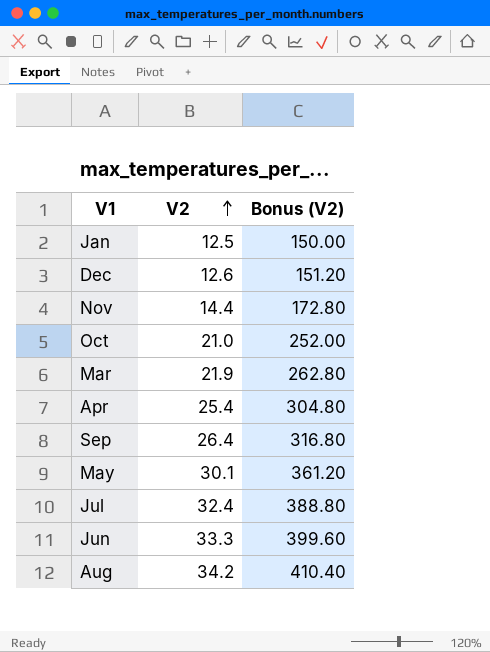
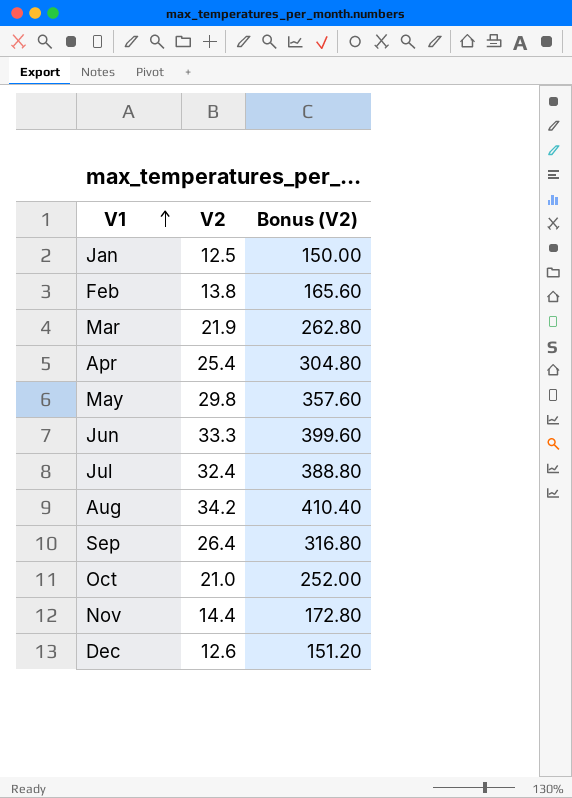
row order: V2 ascending -> V1 ascending
row Feb: none -> 13.8 | 165.60
May | V2: 30.1 -> 29.8
May | Bonus (V2): 361.20 -> 357.60

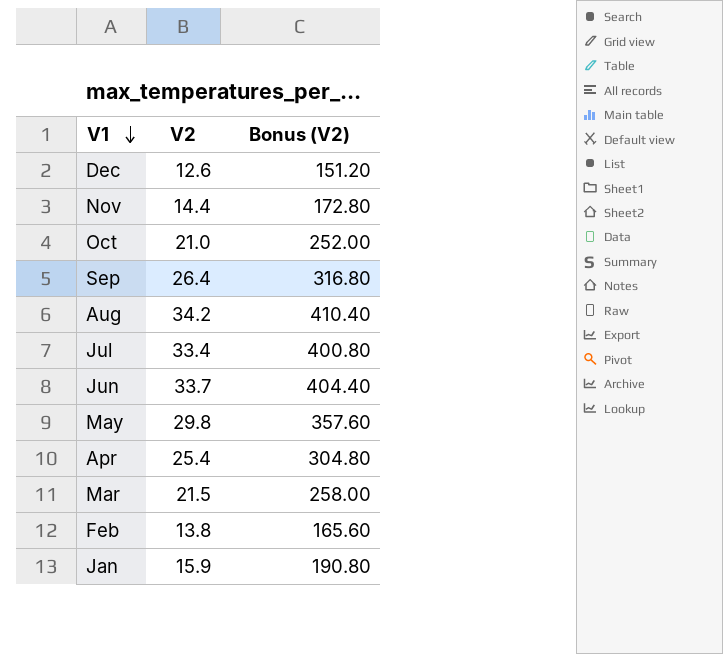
row order: V1 ascending -> V1 descending
Jul | V2: 32.4 -> 33.4
Jul | Bonus (V2): 388.80 -> 400.80
Jun | V2: 33.3 -> 33.7
Jun | Bonus (V2): 399.60 -> 404.40
Mar | V2: 21.9 -> 21.5
Mar | Bonus (V2): 262.80 -> 258.00
Jan | V2: 12.5 -> 15.9
Jan | Bonus (V2): 150.00 -> 190.80

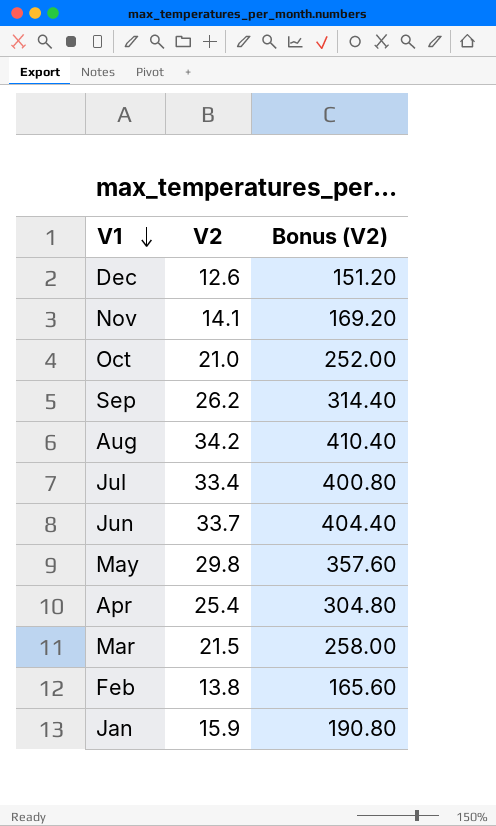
Nov | V2: 14.4 -> 14.1
Nov | Bonus (V2): 172.80 -> 169.20
Sep | V2: 26.4 -> 26.2
Sep | Bonus (V2): 316.80 -> 314.40

